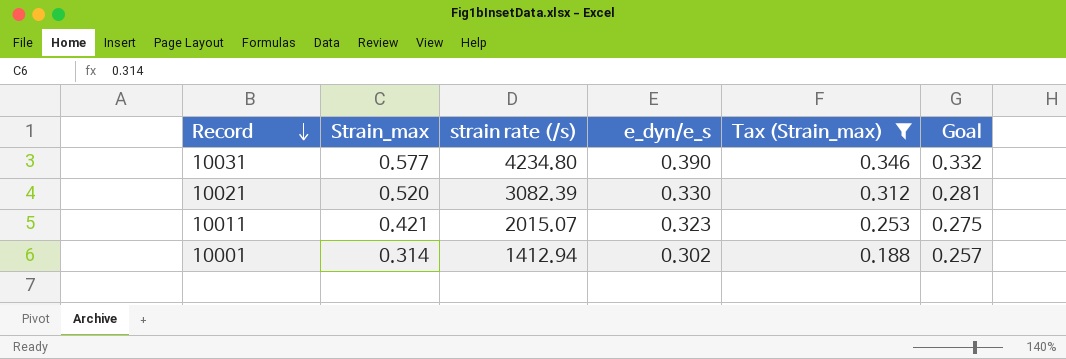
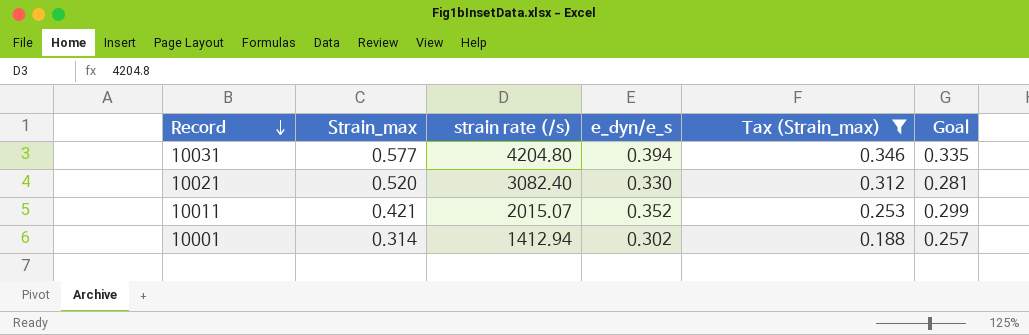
10031 | strain rate (/s): 4234.80 -> 4204.80
10031 | e_dyn/e_s: 0.390 -> 0.394
10031 | Goal: 0.332 -> 0.335
10021 | strain rate (/s): 3082.39 -> 3082.40
10011 | e_dyn/e_s: 0.323 -> 0.352
10011 | Goal: 0.275 -> 0.299

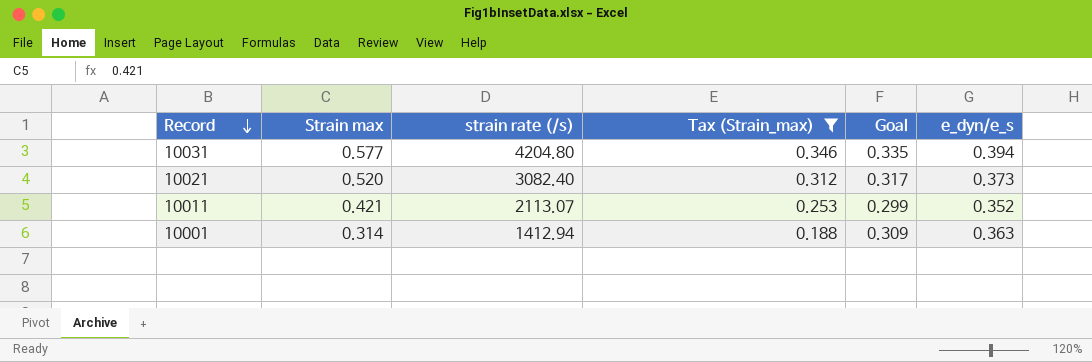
column name: Strain_max -> Strain max
column e_dyn/e_s | position: 4 -> 6
10021 | Goal: 0.281 -> 0.317
10021 | e_dyn/e_s: 0.330 -> 0.373
10011 | strain rate (/s): 2015.07 -> 2113.07
10001 | Goal: 0.257 -> 0.309
10001 | e_dyn/e_s: 0.302 -> 0.363

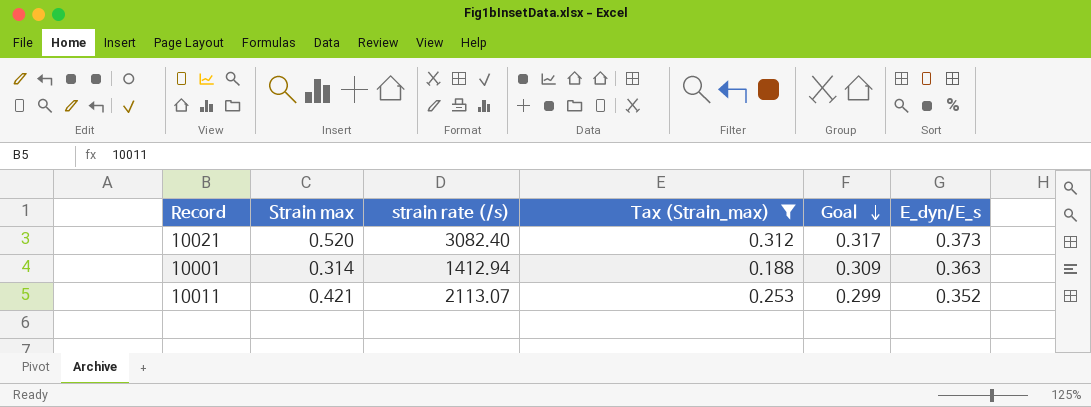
row order: Record descending -> Goal descending
column name: e_dyn/e_s -> E_dyn/E_s
row 10031: 0.577 | 4204.80 | 0.346 | 0.335 | 0.394 -> none

